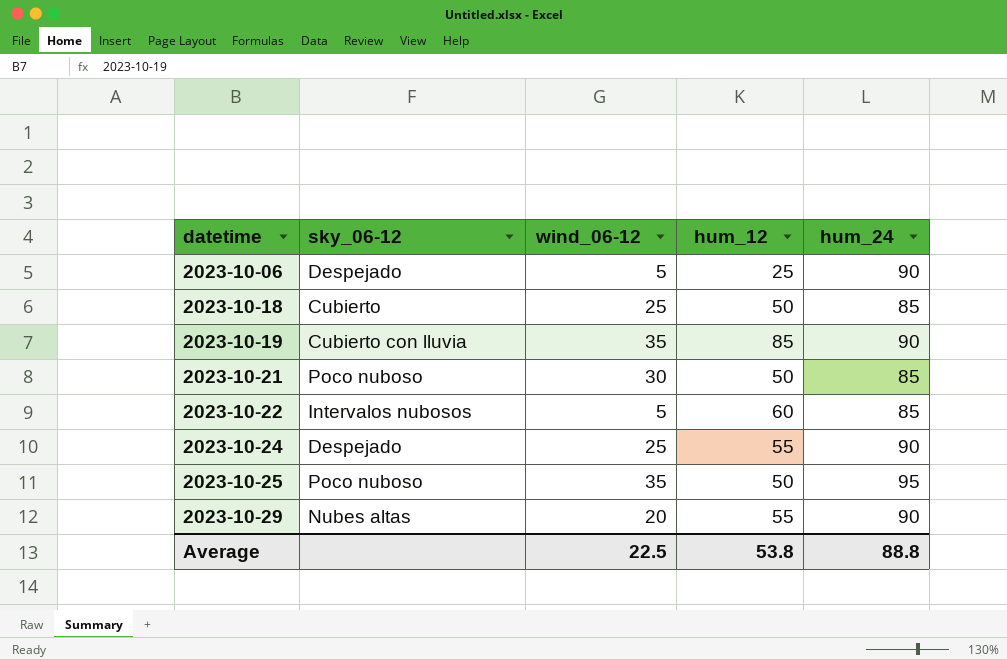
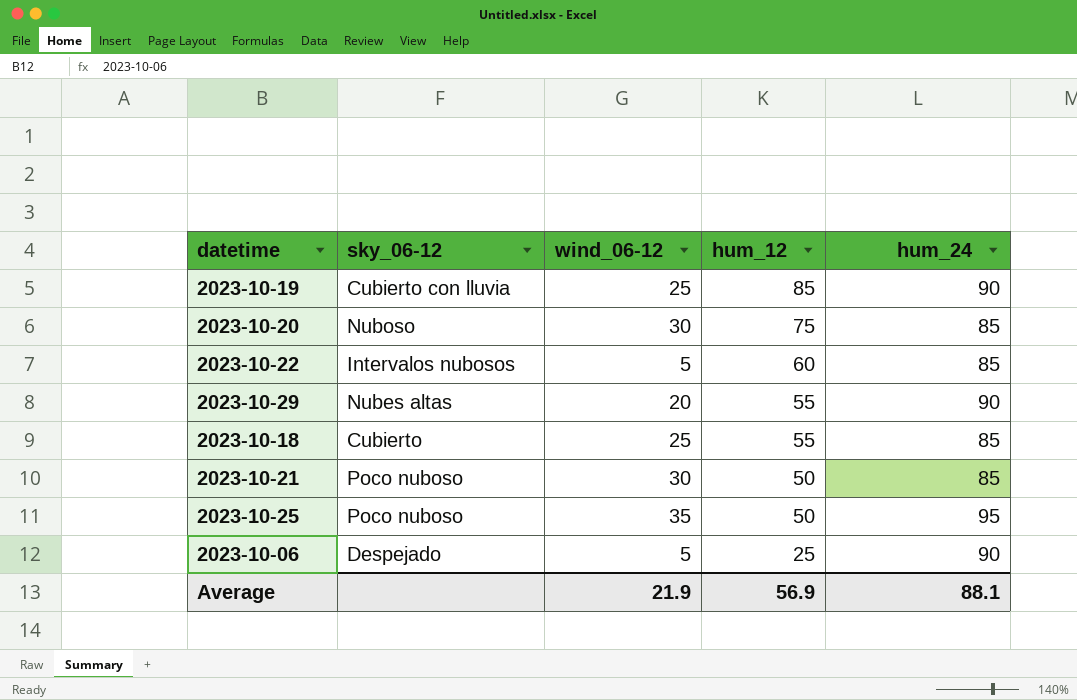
row order: datetime ascending -> hum_12 descending
row 2023-10-24: Despejado | 25 | 55 | 90 -> none
2023-10-19 | wind_06-12: 35 -> 25
row 2023-10-20: none -> Nuboso | 30 | 75 | 85
2023-10-18 | hum_12: 50 -> 55
Average | wind_06-12: 22.5 -> 21.9
Average | hum_12: 53.8 -> 56.9
Average | hum_24: 88.8 -> 88.1

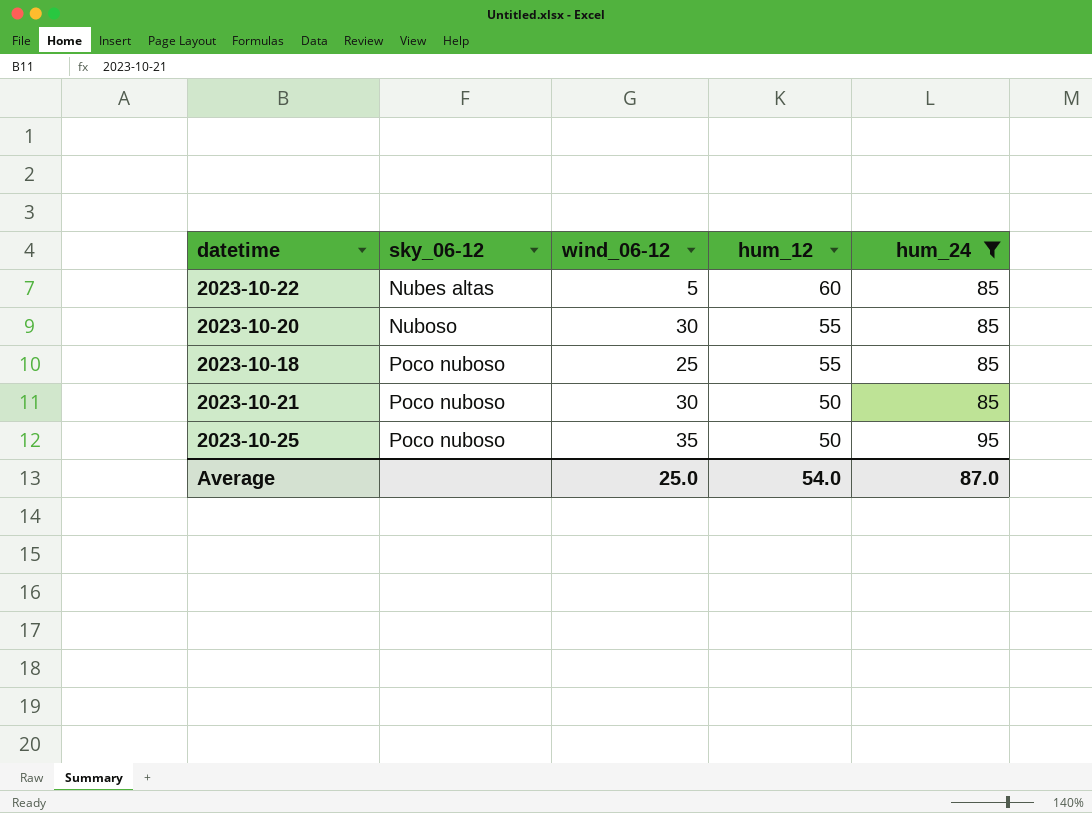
filter: none -> hum_24 != 90
row order: hum_12 descending -> sky_06-12 ascending
2023-10-22 | sky_06-12: Intervalos nubosos -> Nubes altas
2023-10-20 | hum_12: 75 -> 55
2023-10-18 | sky_06-12: Cubierto -> Poco nuboso
Average | wind_06-12: 21.9 -> 25.0
Average | hum_12: 56.9 -> 54.0
Average | hum_24: 88.1 -> 87.0

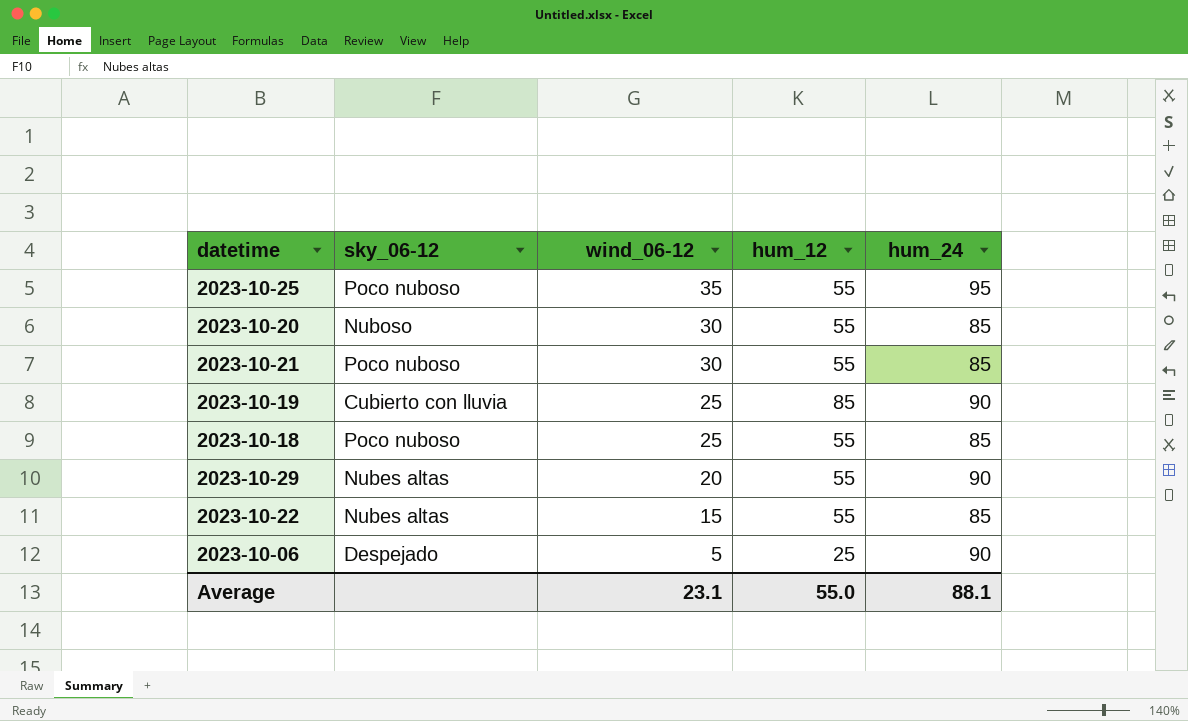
filter: hum_24 != 90 -> none
row order: sky_06-12 ascending -> wind_06-12 descending
2023-10-25 | hum_12: 50 -> 55
2023-10-21 | hum_12: 50 -> 55
2023-10-22 | wind_06-12: 5 -> 15
2023-10-22 | hum_12: 60 -> 55
Average | wind_06-12: 25.0 -> 23.1
Average | hum_12: 54.0 -> 55.0
Average | hum_24: 87.0 -> 88.1

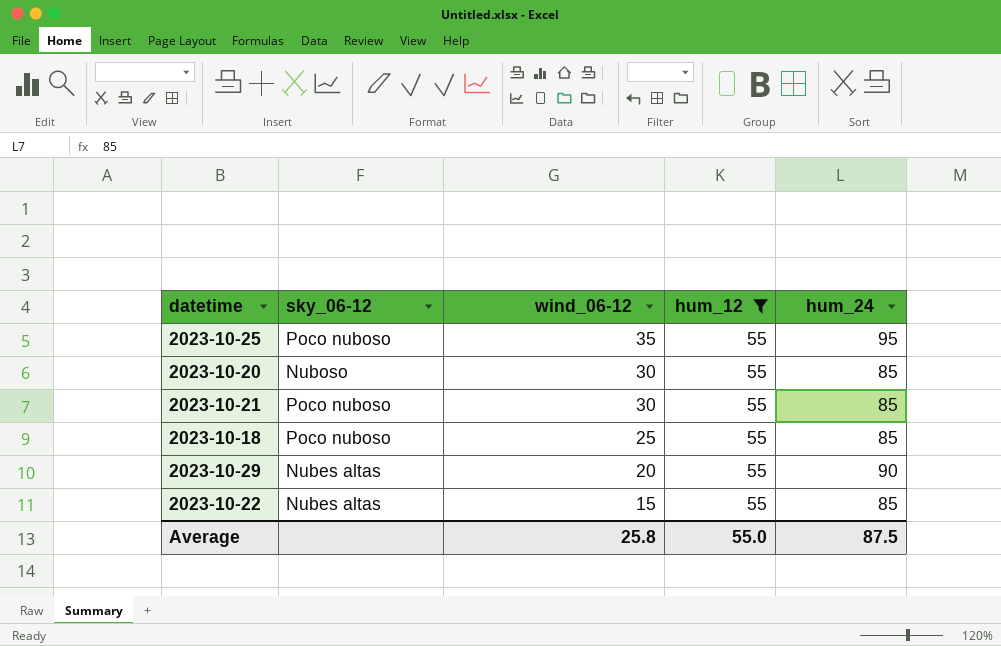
filter: none -> hum_12 = 55
Average | wind_06-12: 23.1 -> 25.8
Average | hum_24: 88.1 -> 87.5

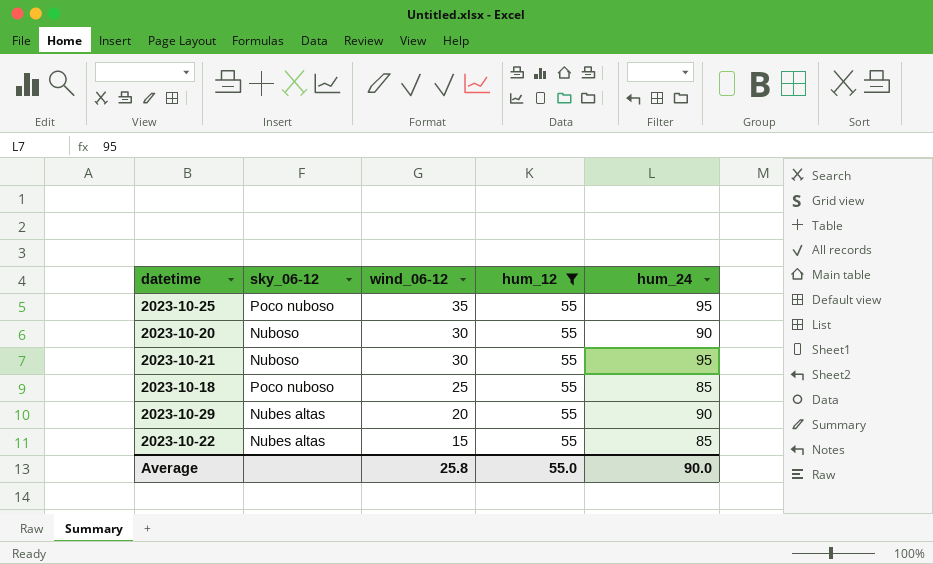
2023-10-20 | hum_24: 85 -> 90
2023-10-21 | sky_06-12: Poco nuboso -> Nuboso
2023-10-21 | hum_24: 85 -> 95
Average | hum_24: 87.5 -> 90.0

